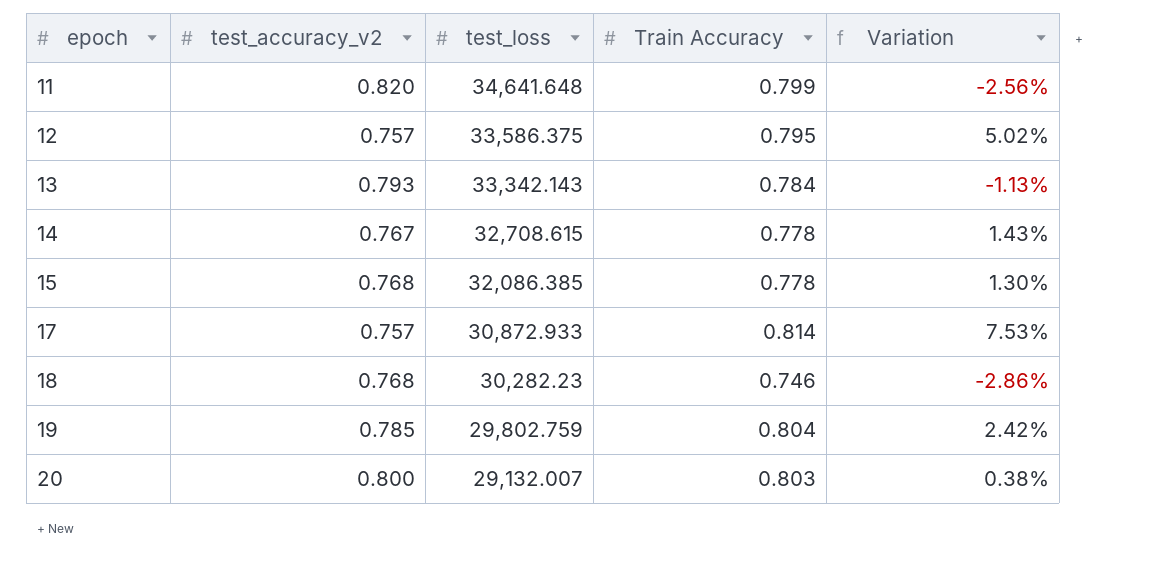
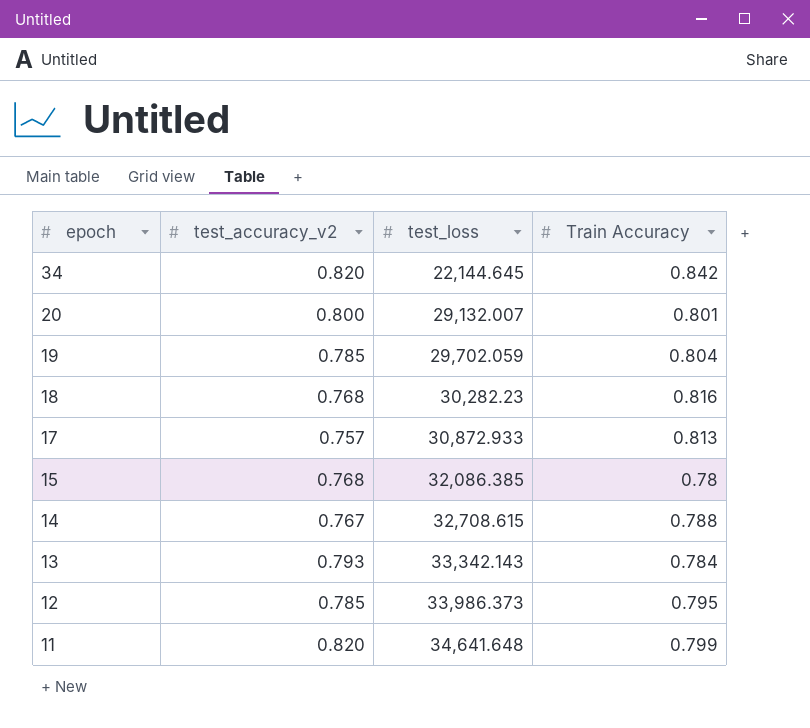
row order: epoch ascending -> epoch descending
column Variation | formula: ([Train Accuracy] - [test_accuracy_v2]) / [test_accuracy_v2] -> none
row 34: none -> 0.820 | 22,144.645 | 0.842
20 | Train Accuracy: 0.803 -> 0.801
19 | test_loss: 29,802.759 -> 29,702.059
18 | Train Accuracy: 0.746 -> 0.816
17 | Train Accuracy: 0.814 -> 0.813
15 | Train Accuracy: 0.778 -> 0.78
14 | Train Accuracy: 0.778 -> 0.788
12 | test_accuracy_v2: 0.757 -> 0.785
12 | test_loss: 33,586.375 -> 33,986.373

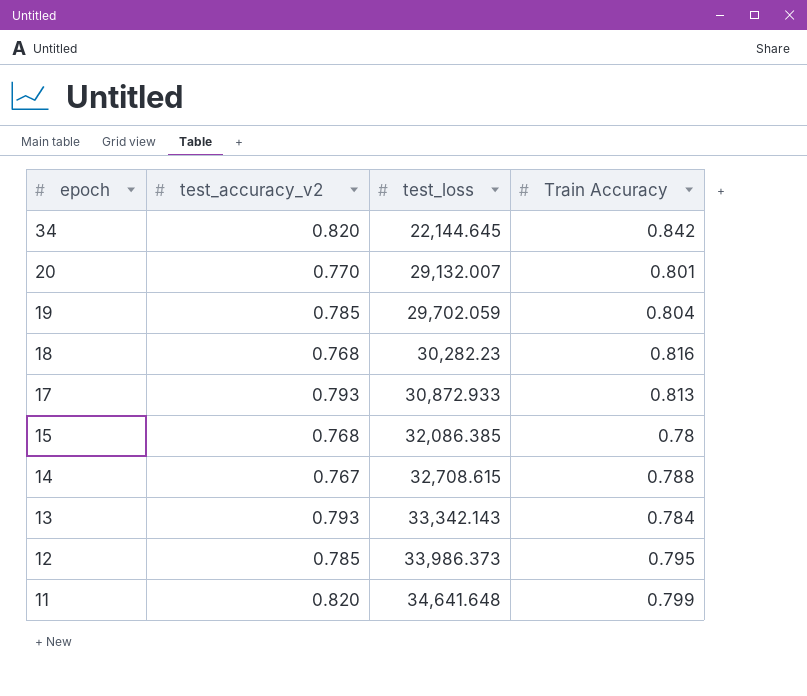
20 | test_accuracy_v2: 0.800 -> 0.770
17 | test_accuracy_v2: 0.757 -> 0.793

